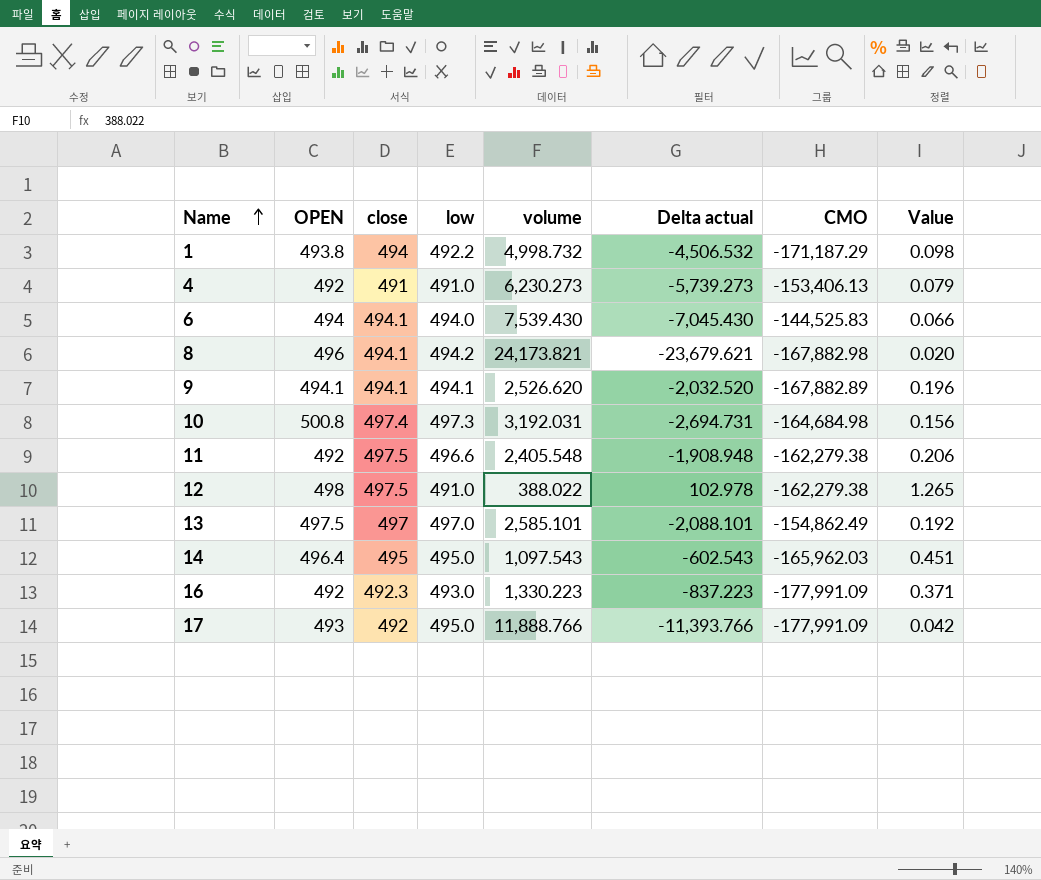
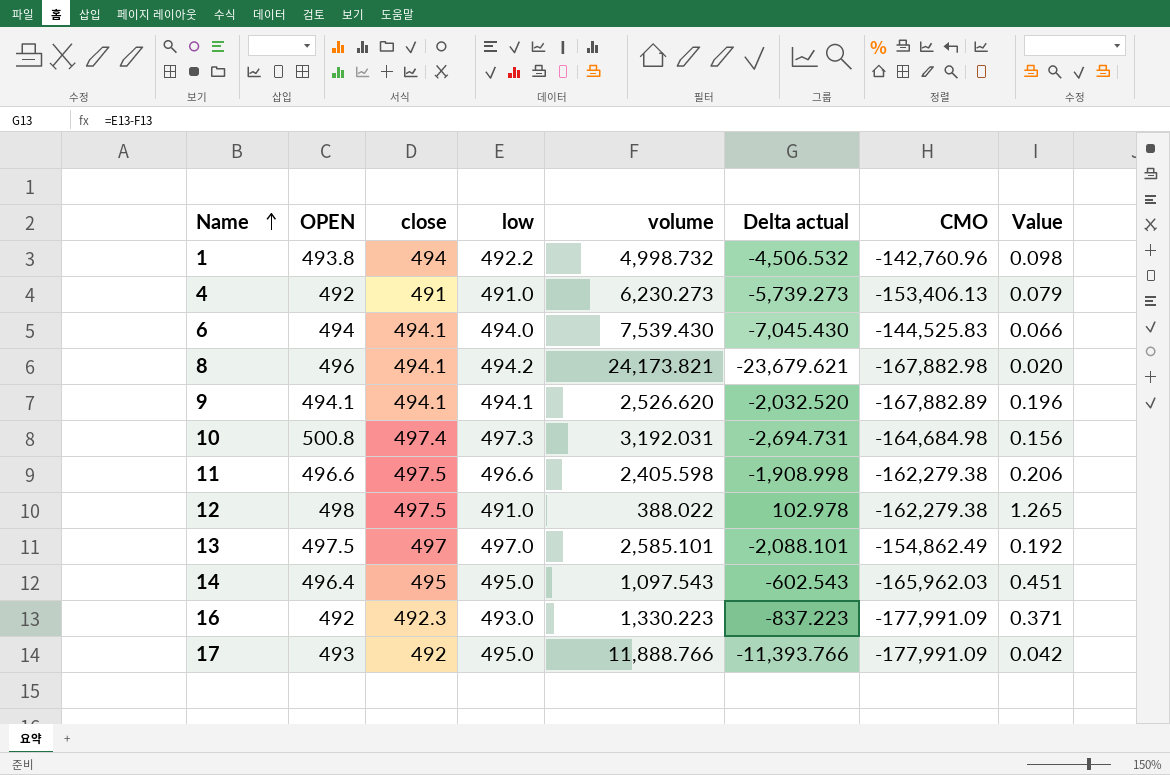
1 | CMO: -171,187.29 -> -142,760.96
11 | OPEN: 492 -> 496.6
11 | volume: 2,405.548 -> 2,405.598
11 | Delta actual: -1,908.948 -> -1,908.998

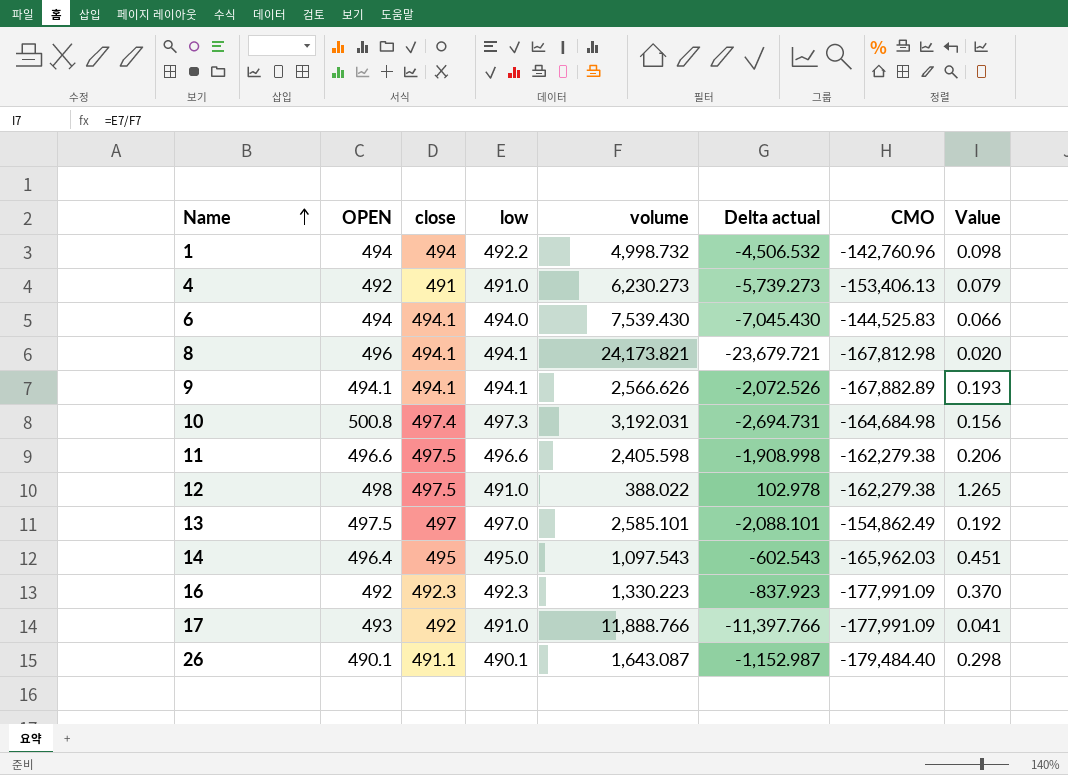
1 | OPEN: 493.8 -> 494
8 | low: 494.2 -> 494.1
8 | Delta actual: -23,679.621 -> -23,679.721
8 | CMO: -167,882.98 -> -167,812.98
9 | volume: 2,526.620 -> 2,566.626
9 | Delta actual: -2,032.520 -> -2,072.526
9 | Value: 0.196 -> 0.193
16 | low: 493.0 -> 492.3
16 | Delta actual: -837.223 -> -837.923
16 | Value: 0.371 -> 0.370
17 | low: 495.0 -> 491.0
17 | Delta actual: -11,393.766 -> -11,397.766
17 | Value: 0.042 -> 0.041
row 26: none -> 490.1 | 491.1 | 490.1 | 1,643.087 | -1,152.987 | -179,484.40 | 0.298

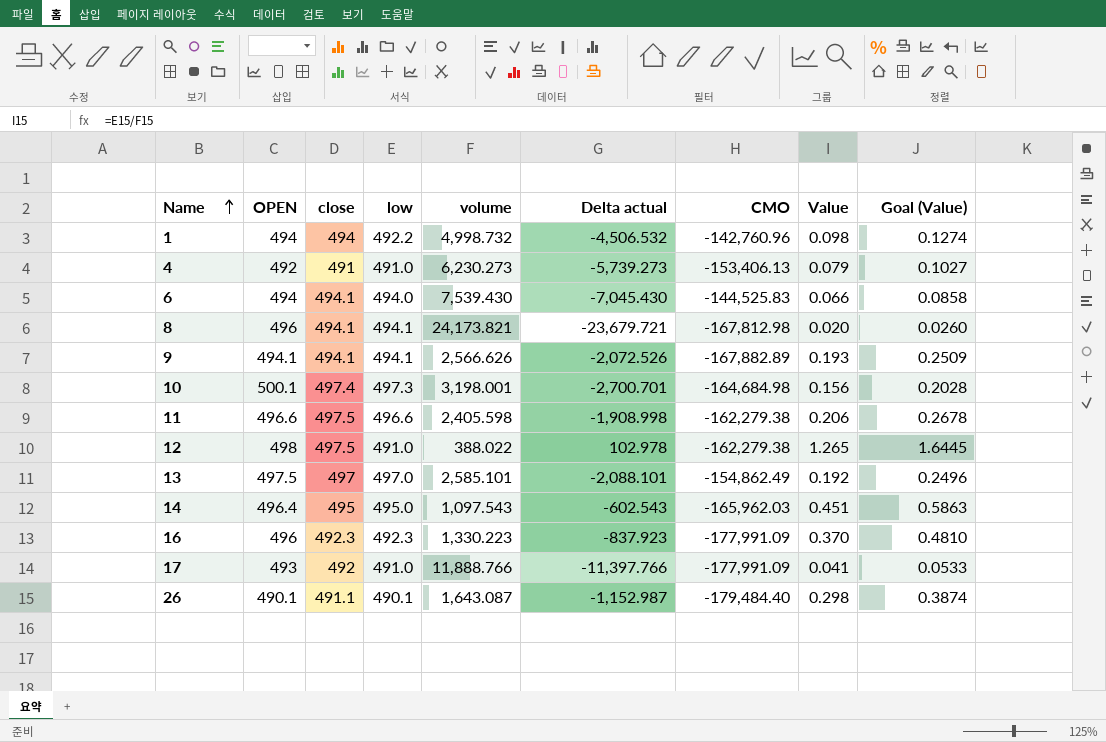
column Goal (Value) | formula: none -> [Value] * 1.3
10 | OPEN: 500.8 -> 500.1
10 | volume: 3,192.031 -> 3,198.001
10 | Delta actual: -2,694.731 -> -2,700.701
16 | OPEN: 492 -> 496

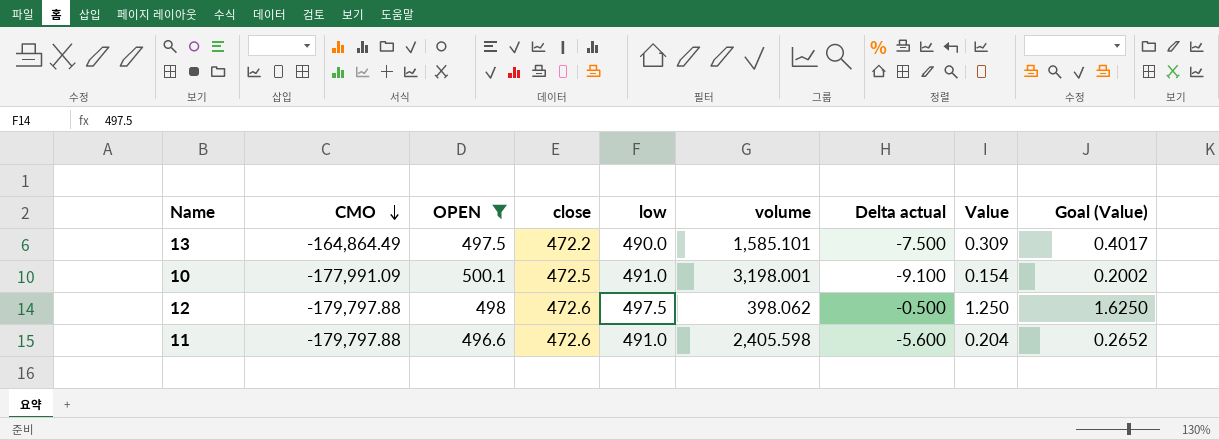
filter: none -> OPEN >= 496.6
row order: Name ascending -> CMO descending
column CMO | position: 7 -> 2
column Delta actual | formula: [low] - [volume] -> [low] - [OPEN]
13 | CMO: -154,862.49 -> -164,864.49
13 | close: 497 -> 472.2
13 | low: 497.0 -> 490.0
13 | volume: 2,585.101 -> 1,585.101
13 | Value: 0.192 -> 0.309
13 | Goal (Value): 0.2496 -> 0.4017
10 | CMO: -164,684.98 -> -177,991.09
10 | close: 497.4 -> 472.5
10 | low: 497.3 -> 491.0
10 | Value: 0.156 -> 0.154
10 | Goal (Value): 0.2028 -> 0.2002
12 | CMO: -162,279.38 -> -179,797.88
12 | close: 497.5 -> 472.6
12 | low: 491.0 -> 497.5
12 | volume: 388.022 -> 398.062
12 | Value: 1.265 -> 1.250
12 | Goal (Value): 1.6445 -> 1.6250
11 | CMO: -162,279.38 -> -179,797.88
11 | close: 497.5 -> 472.6
11 | low: 496.6 -> 491.0
11 | Value: 0.206 -> 0.204
11 | Goal (Value): 0.2678 -> 0.2652

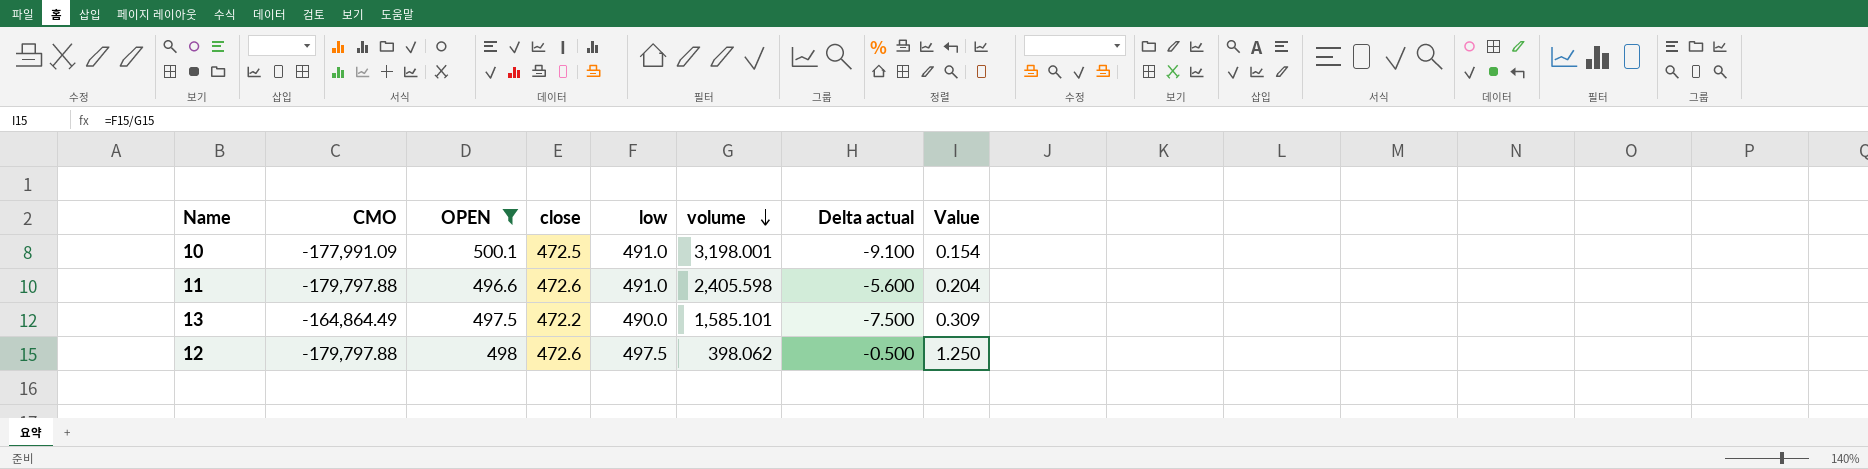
row order: CMO descending -> volume descending
column Goal (Value) | formula: [Value] * 1.3 -> none

